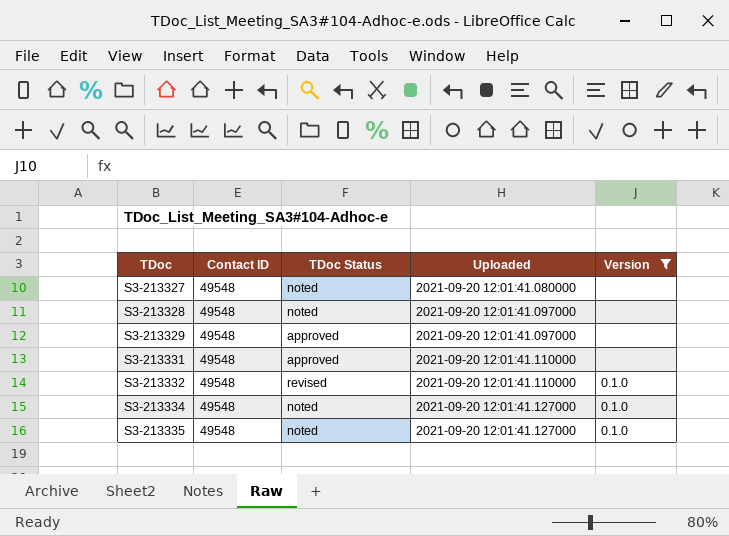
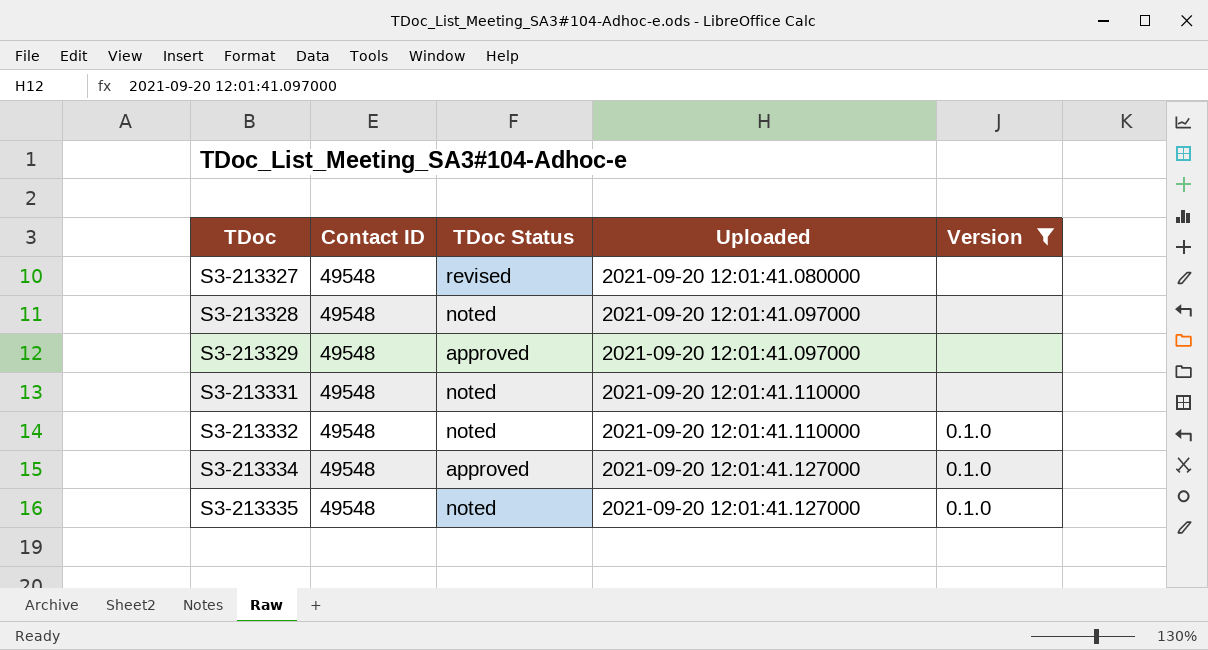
S3-213327 | TDoc Status: noted -> revised
S3-213331 | TDoc Status: approved -> noted
S3-213332 | TDoc Status: revised -> noted
S3-213334 | TDoc Status: noted -> approved

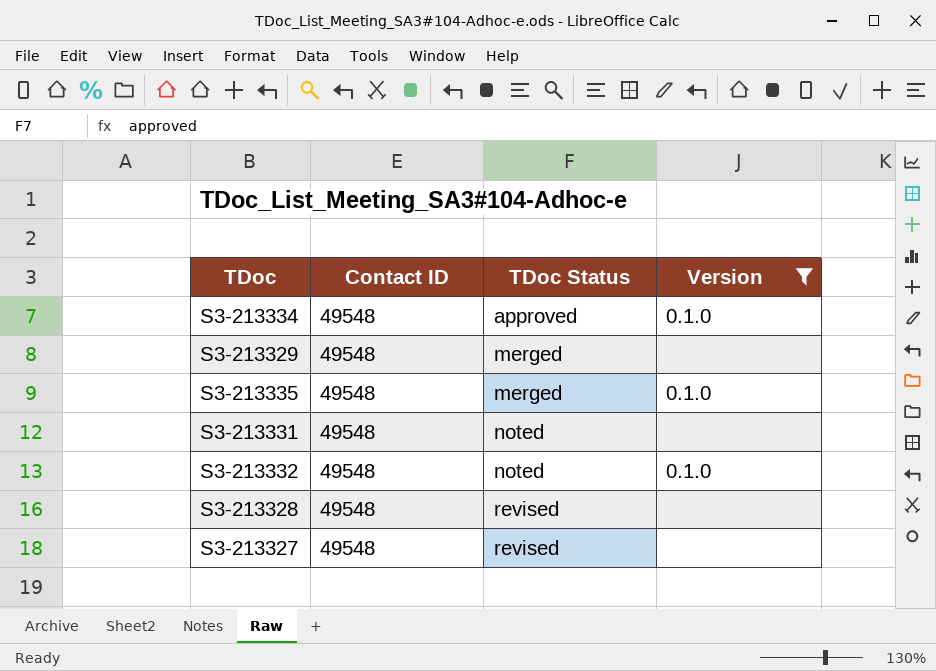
row order: TDoc ascending -> TDoc Status ascending
column Uploaded | position: 4 -> none
S3-213329 | TDoc Status: approved -> merged
S3-213335 | TDoc Status: noted -> merged
S3-213328 | TDoc Status: noted -> revised

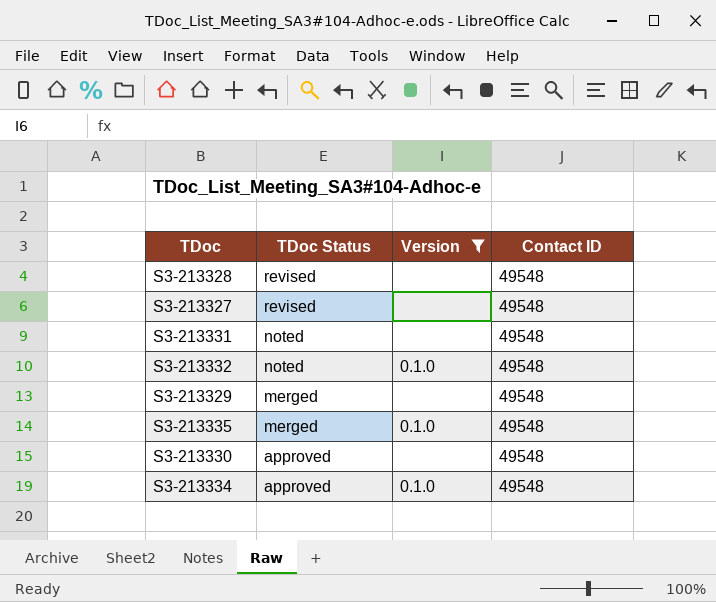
row order: TDoc Status ascending -> TDoc Status descending
column Contact ID | position: 2 -> 4
row S3-213330: none -> approved | none | 49548

